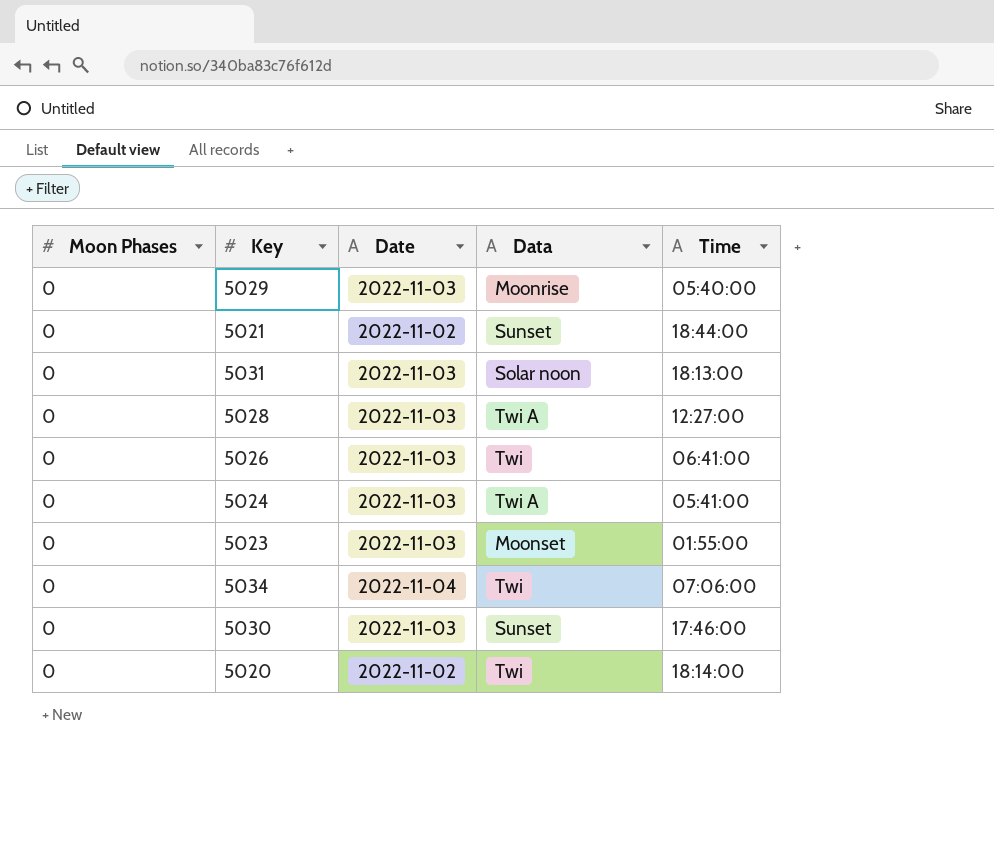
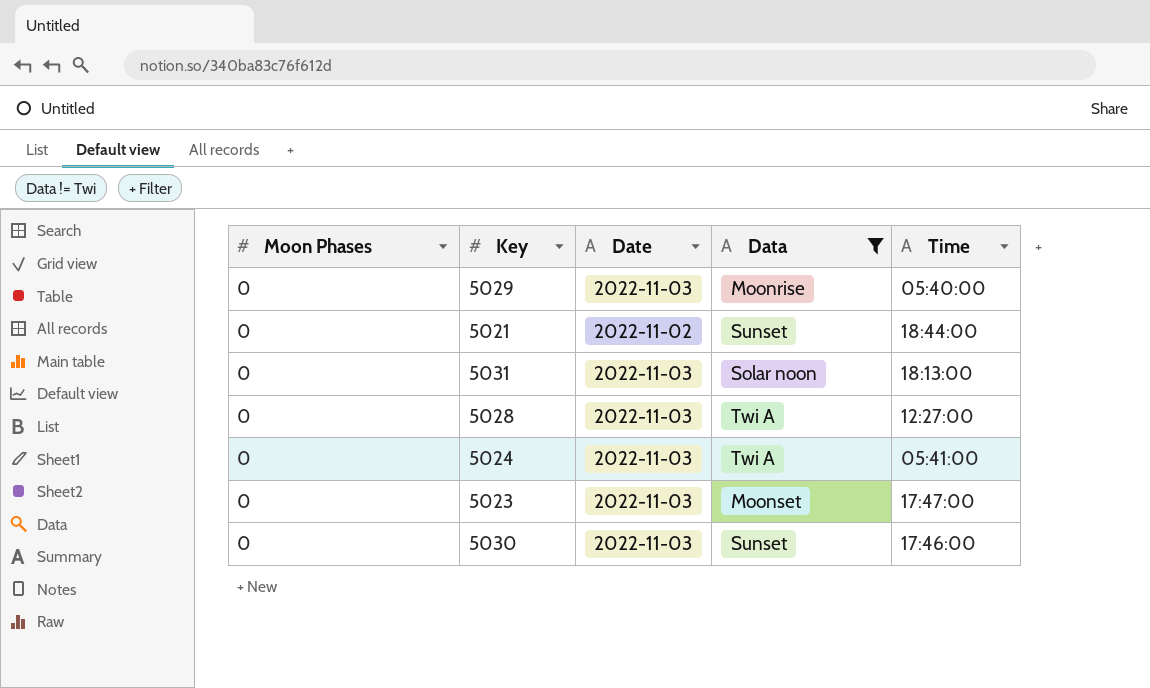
filter: none -> Data != Twi
5023 | Time: 01:55:00 -> 17:47:00

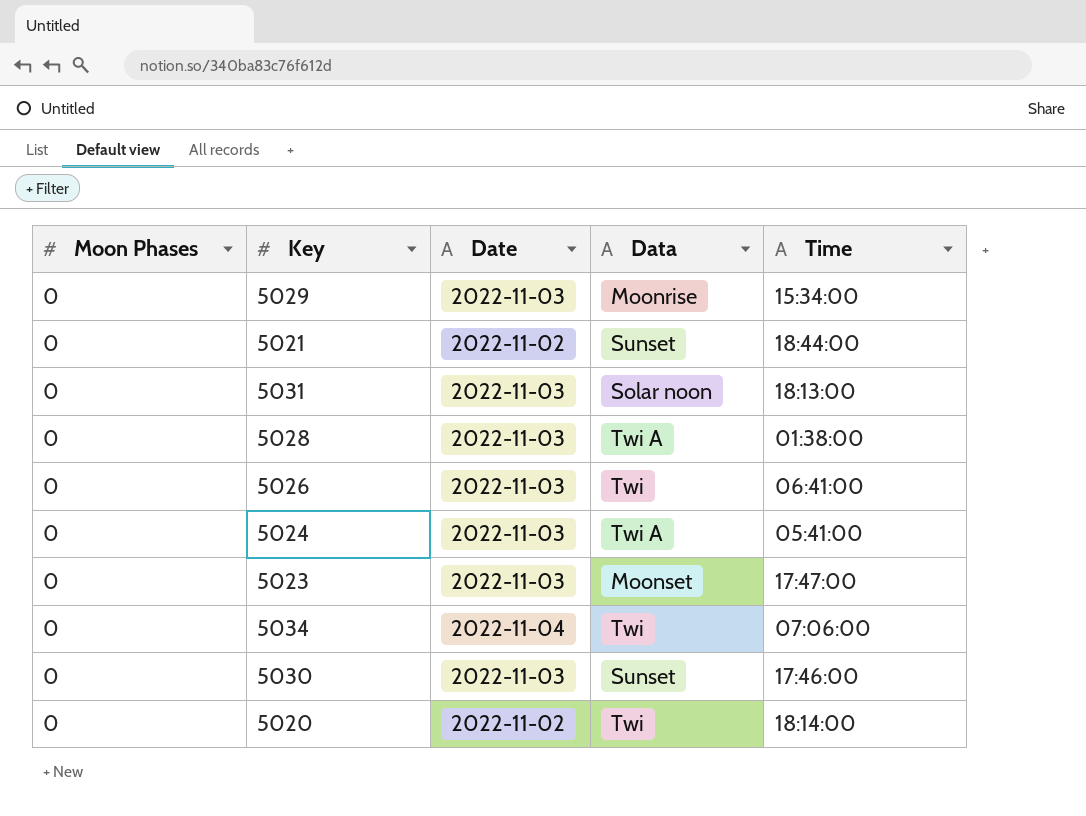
filter: Data != Twi -> none
5029 | Time: 05:40:00 -> 15:34:00
5028 | Time: 12:27:00 -> 01:38:00

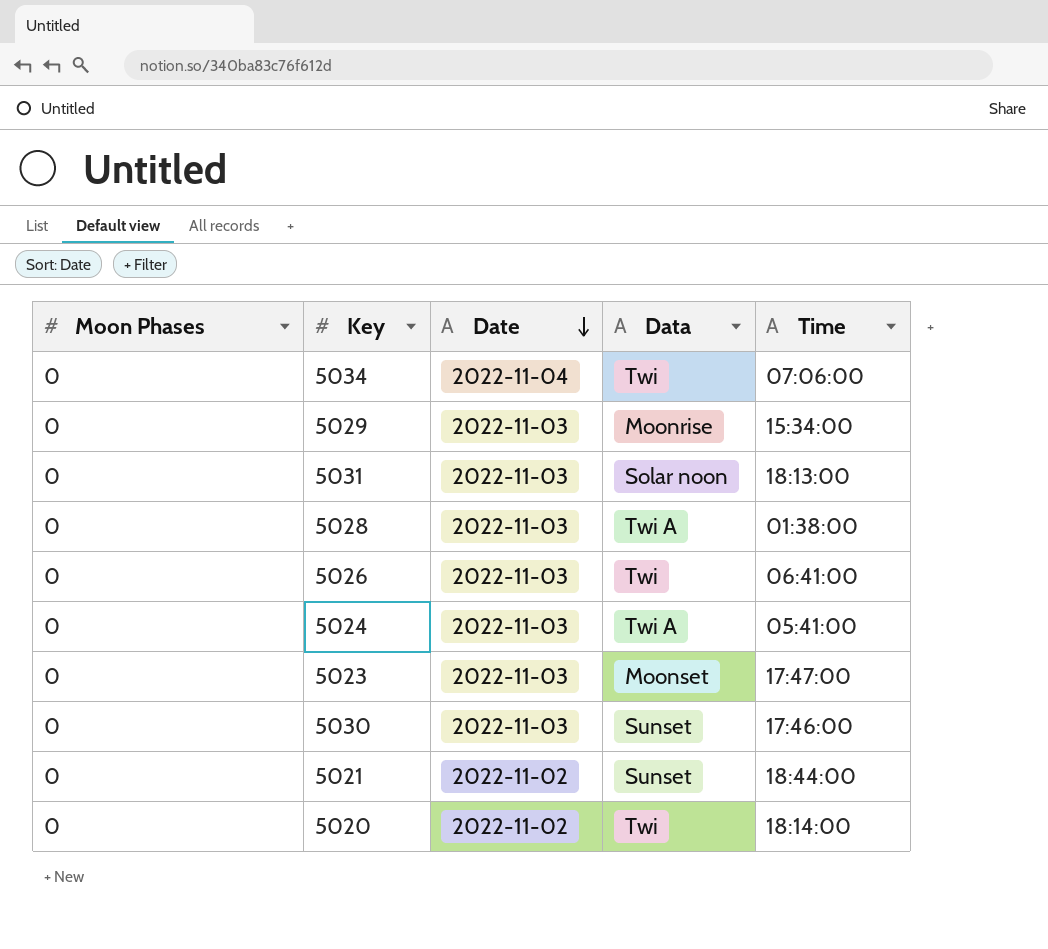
row order: none -> Date descending

